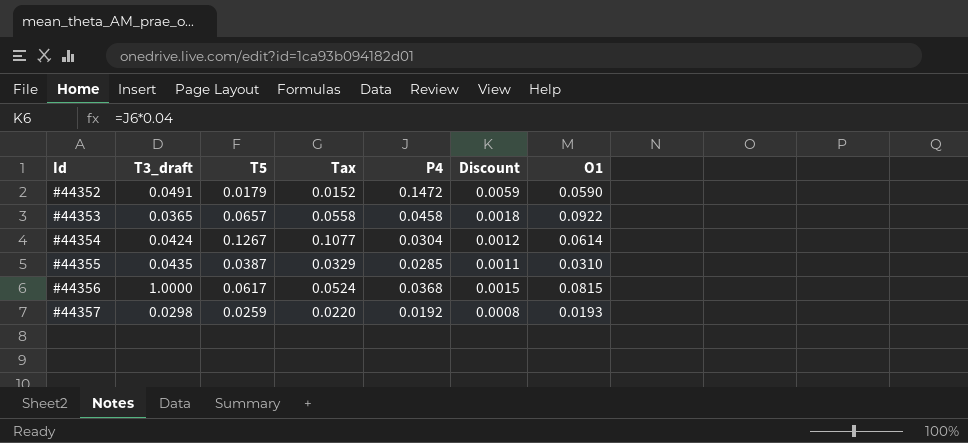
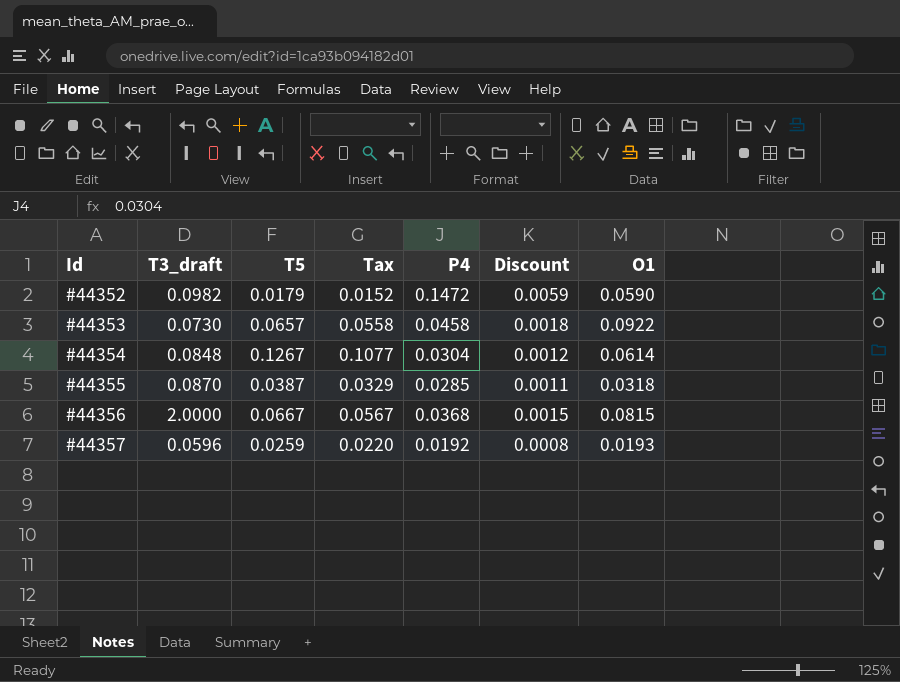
#44352 | T3_draft: 0.0491 -> 0.0982
#44353 | T3_draft: 0.0365 -> 0.0730
#44354 | T3_draft: 0.0424 -> 0.0848
#44355 | T3_draft: 0.0435 -> 0.0870
#44355 | O1: 0.0310 -> 0.0318
#44356 | T3_draft: 1.0000 -> 2.0000
#44356 | T5: 0.0617 -> 0.0667
#44356 | Tax: 0.0524 -> 0.0567
#44357 | T3_draft: 0.0298 -> 0.0596

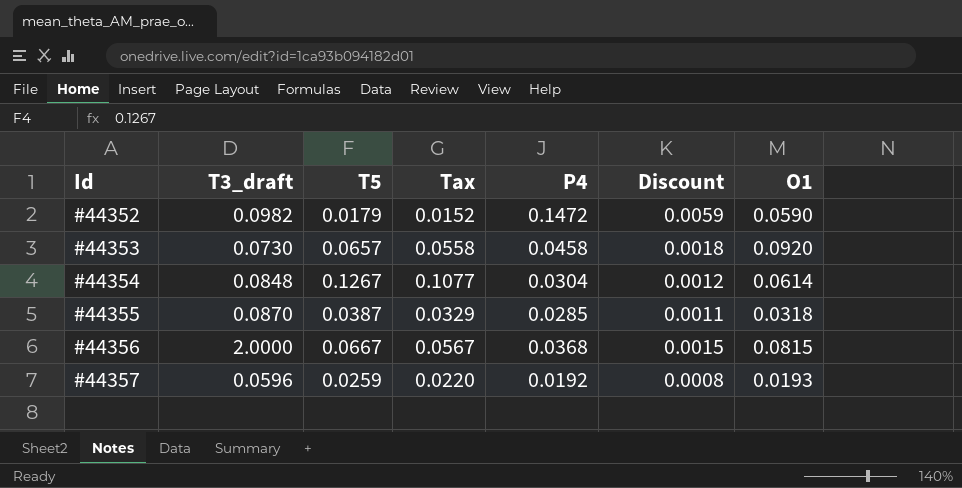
#44353 | O1: 0.0922 -> 0.0920

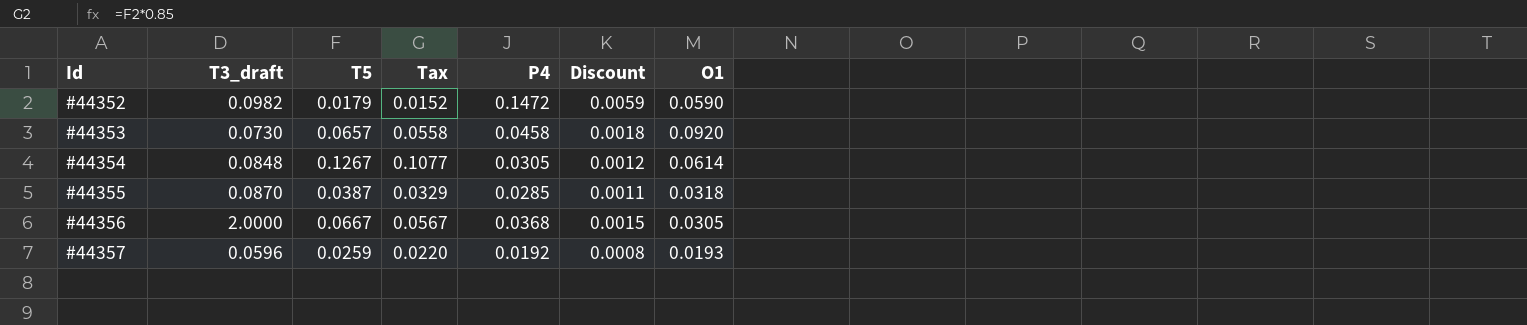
#44354 | P4: 0.0304 -> 0.0305
#44356 | O1: 0.0815 -> 0.0305

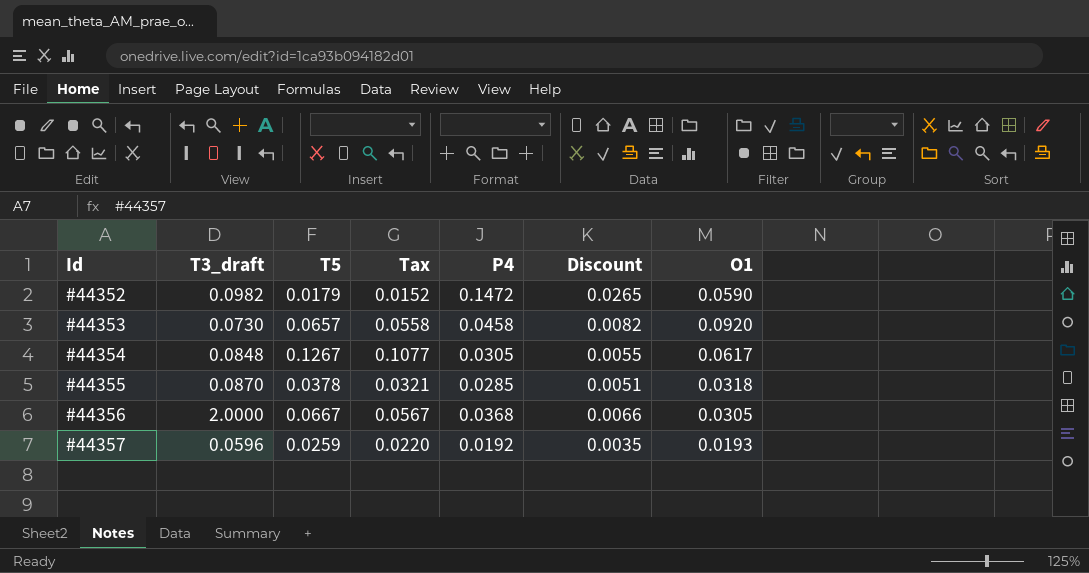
column Discount | formula: [P4] * 0.04 -> [P4] * 0.18
#44354 | O1: 0.0614 -> 0.0617
#44355 | T5: 0.0387 -> 0.0378
#44355 | Tax: 0.0329 -> 0.0321

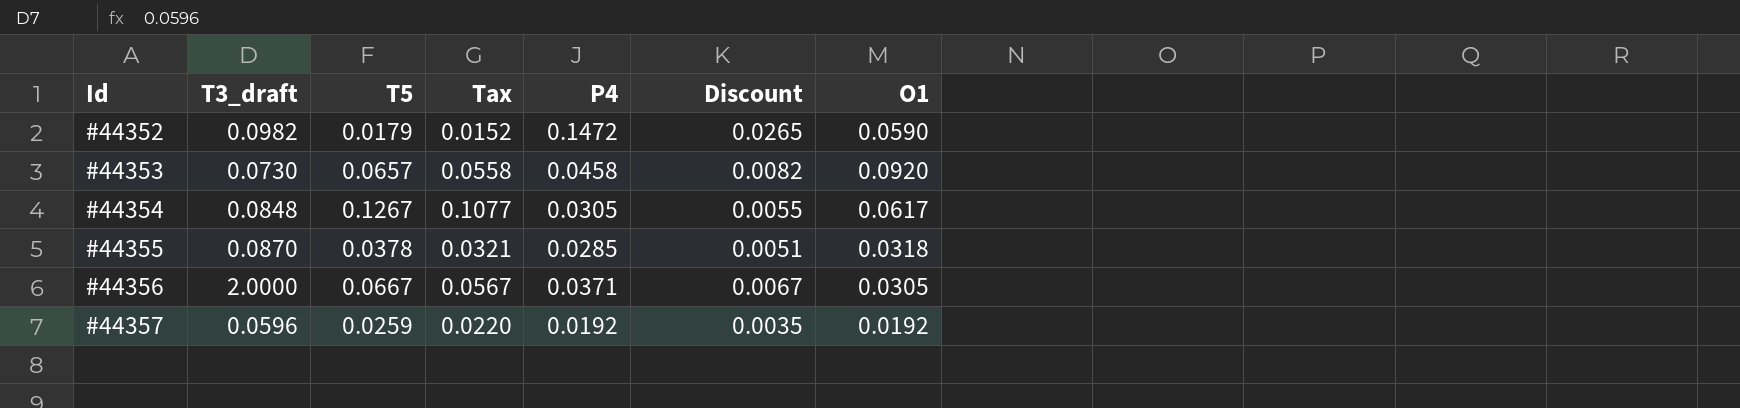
#44356 | P4: 0.0368 -> 0.0371
#44356 | Discount: 0.0066 -> 0.0067
#44357 | O1: 0.0193 -> 0.0192

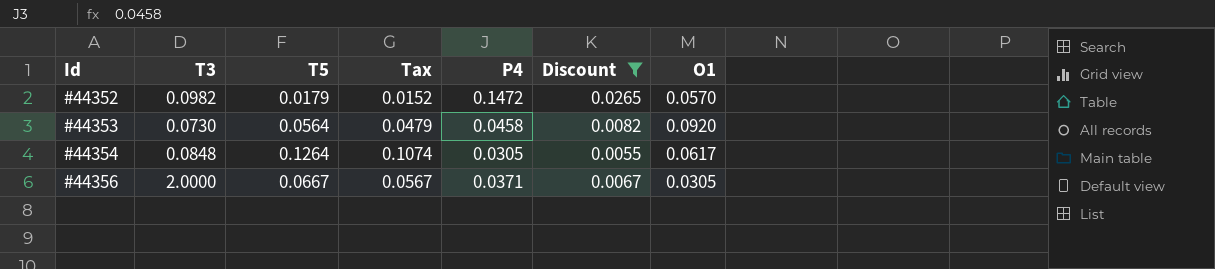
filter: none -> Discount >= 0.0055
column name: T3_draft -> T3
#44352 | O1: 0.0590 -> 0.0570
#44353 | T5: 0.0657 -> 0.0564
#44353 | Tax: 0.0558 -> 0.0479
#44354 | T5: 0.1267 -> 0.1264
#44354 | Tax: 0.1077 -> 0.1074

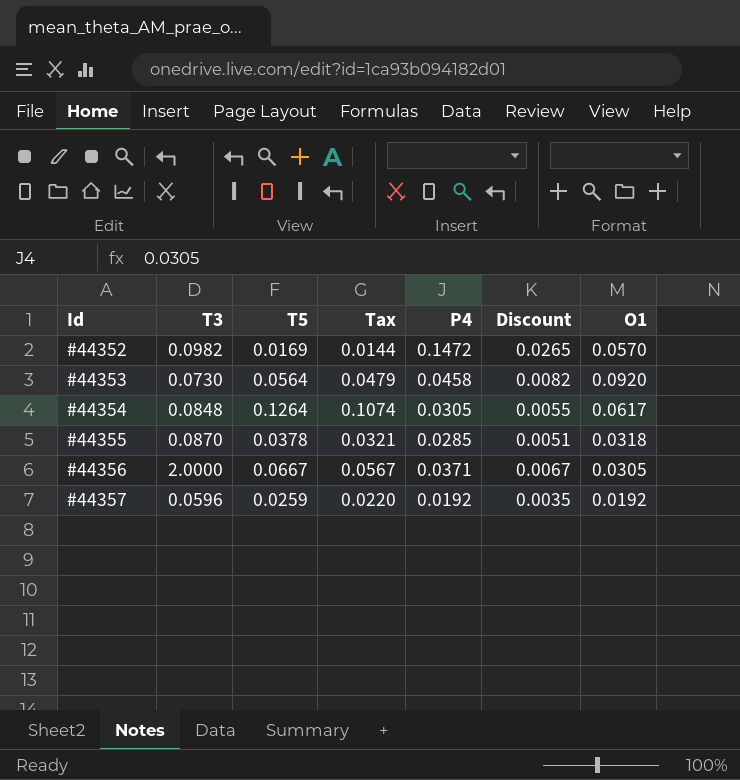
filter: Discount >= 0.0055 -> none
#44352 | T5: 0.0179 -> 0.0169
#44352 | Tax: 0.0152 -> 0.0144

